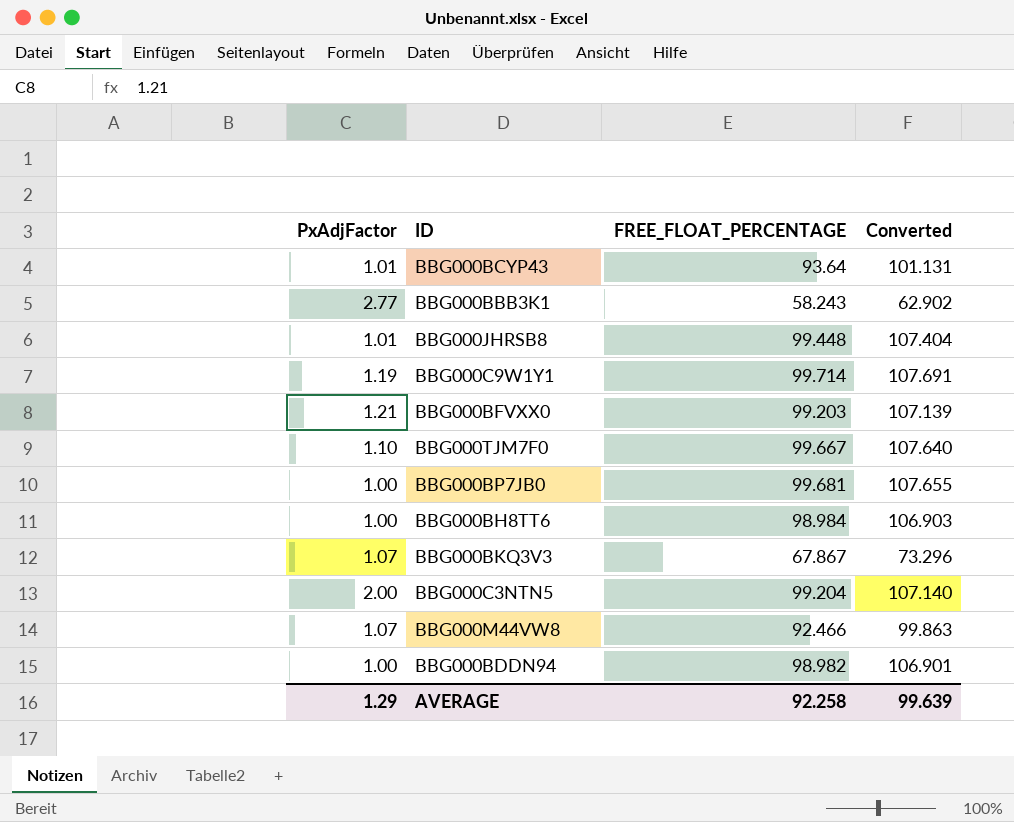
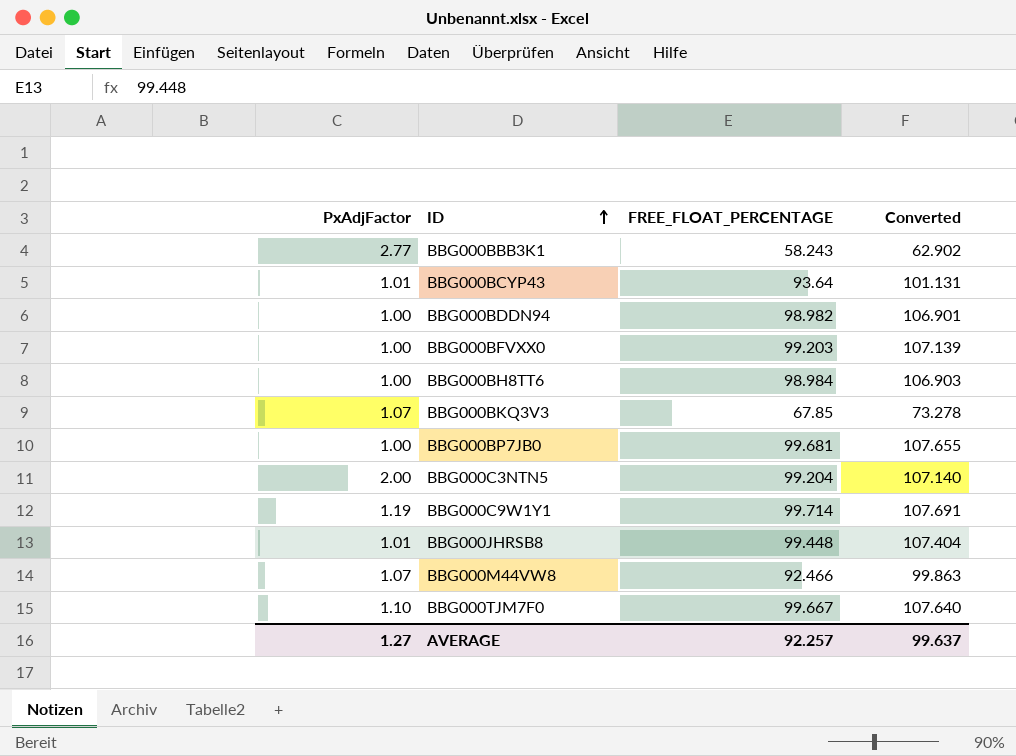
row order: none -> ID ascending
BBG000BFVXX0 | PxAdjFactor: 1.21 -> 1.00
BBG000BKQ3V3 | FREE_FLOAT_PERCENTAGE: 67.867 -> 67.85
BBG000BKQ3V3 | Converted: 73.296 -> 73.278
AVERAGE | PxAdjFactor: 1.29 -> 1.27
AVERAGE | FREE_FLOAT_PERCENTAGE: 92.258 -> 92.257
AVERAGE | Converted: 99.639 -> 99.637

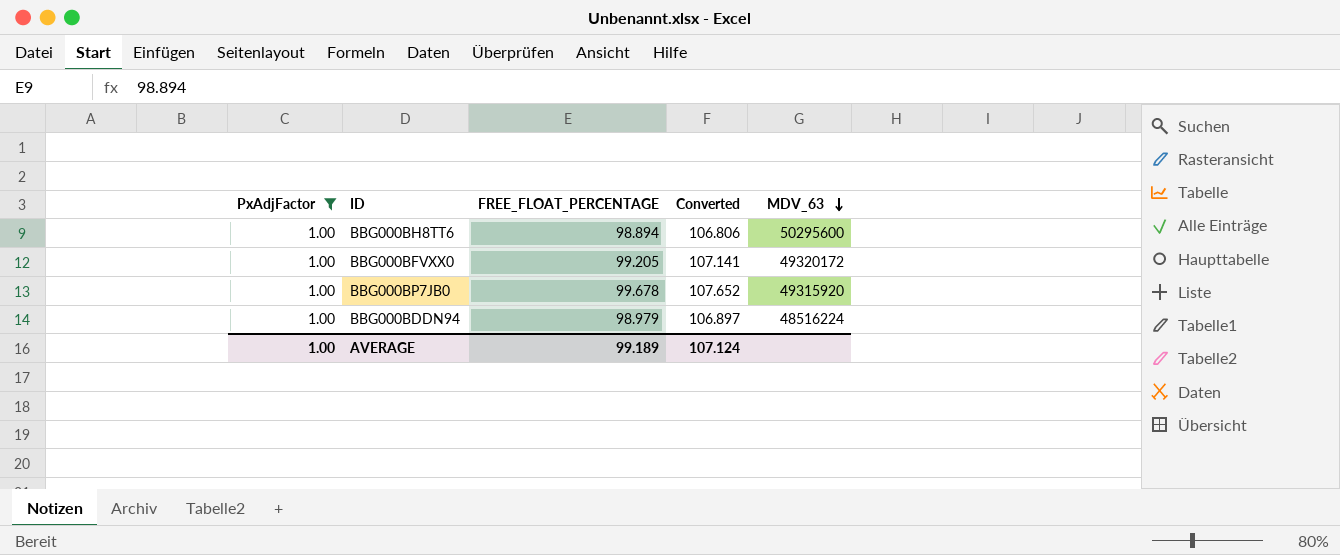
filter: none -> PxAdjFactor = 1.00
row order: ID ascending -> MDV_63 descending
column MDV_63 | position: none -> 5
BBG000BH8TT6 | FREE_FLOAT_PERCENTAGE: 98.984 -> 98.894
BBG000BH8TT6 | Converted: 106.903 -> 106.806
BBG000BFVXX0 | FREE_FLOAT_PERCENTAGE: 99.203 -> 99.205
BBG000BFVXX0 | Converted: 107.139 -> 107.141
BBG000BP7JB0 | FREE_FLOAT_PERCENTAGE: 99.681 -> 99.678
BBG000BP7JB0 | Converted: 107.655 -> 107.652
BBG000BDDN94 | FREE_FLOAT_PERCENTAGE: 98.982 -> 98.979
BBG000BDDN94 | Converted: 106.901 -> 106.897
AVERAGE | PxAdjFactor: 1.27 -> 1.00
AVERAGE | FREE_FLOAT_PERCENTAGE: 92.257 -> 99.189
AVERAGE | Converted: 99.637 -> 107.124

